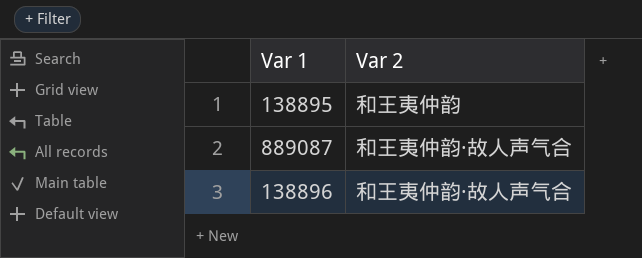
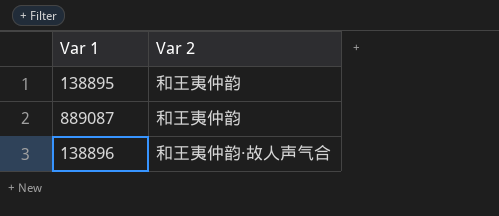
889087 | Var 2: 和王夷仲韵·故人声气合 -> 和王夷仲韵

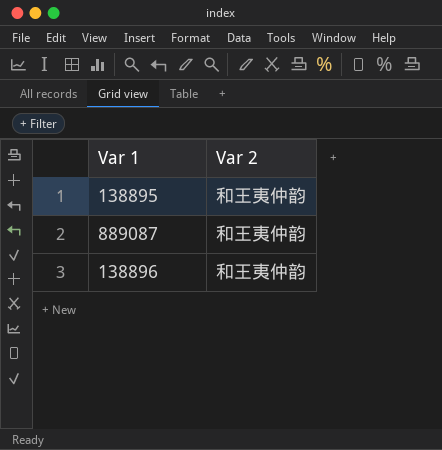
138896 | Var 2: 和王夷仲韵·故人声气合 -> 和王夷仲韵

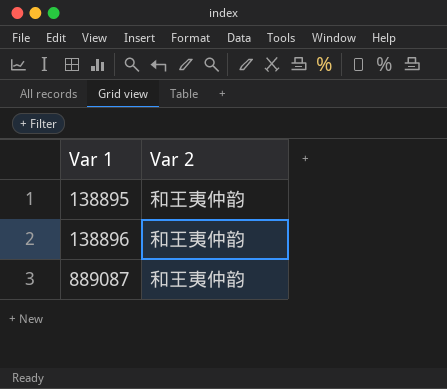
row order: none -> Var 1 ascending

